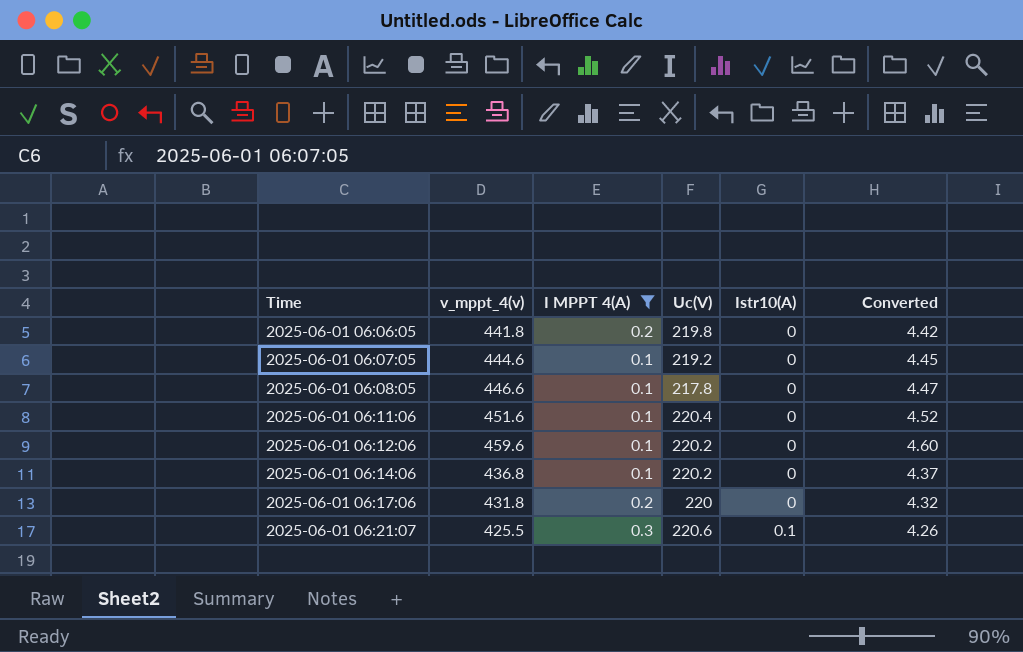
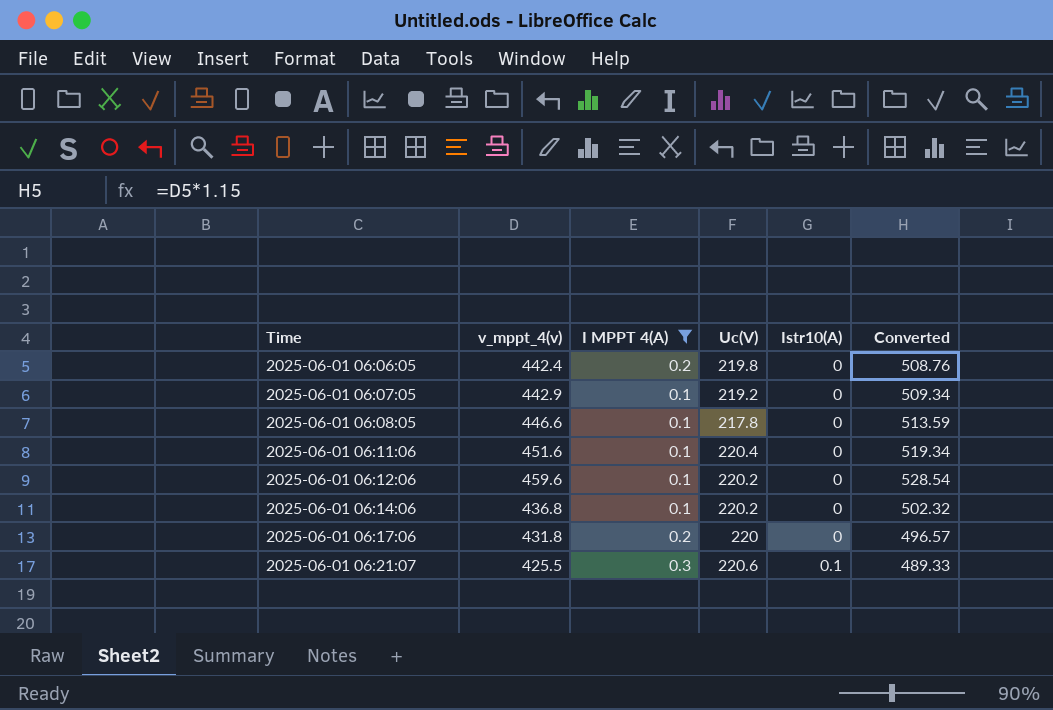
column Converted | formula: [v_mppt_4(v)] * 0.01 -> [v_mppt_4(v)] * 1.15
2025-06-01 06:06:05 | v_mppt_4(v): 441.8 -> 442.4
2025-06-01 06:07:05 | v_mppt_4(v): 444.6 -> 442.9

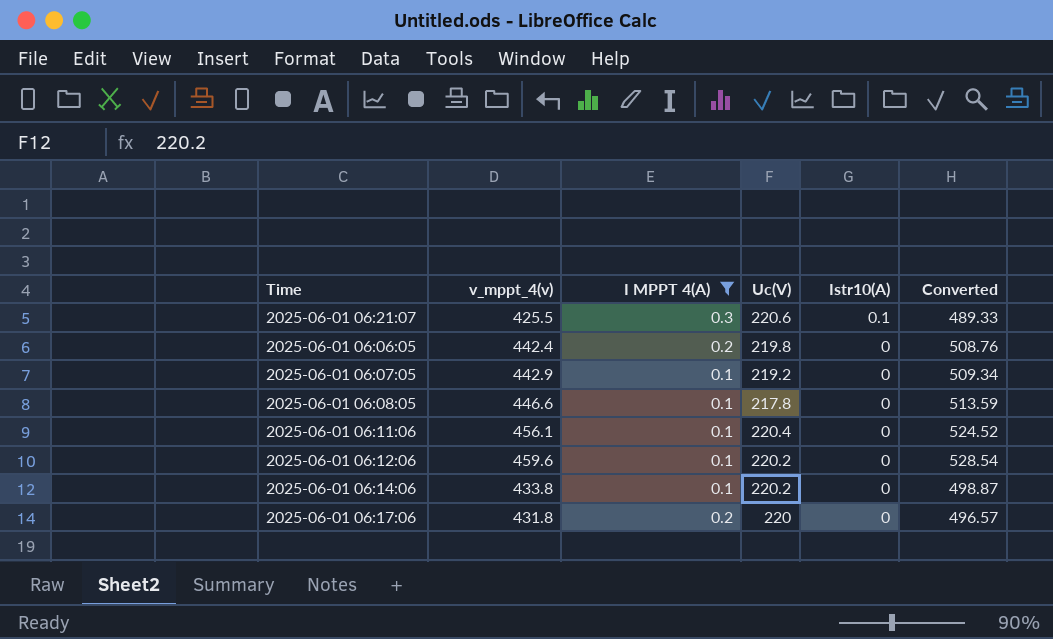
row order: Time ascending -> Istr10(A) descending
2025-06-01 06:11:06 | v_mppt_4(v): 451.6 -> 456.1
2025-06-01 06:11:06 | Converted: 519.34 -> 524.52
2025-06-01 06:14:06 | v_mppt_4(v): 436.8 -> 433.8
2025-06-01 06:14:06 | Converted: 502.32 -> 498.87

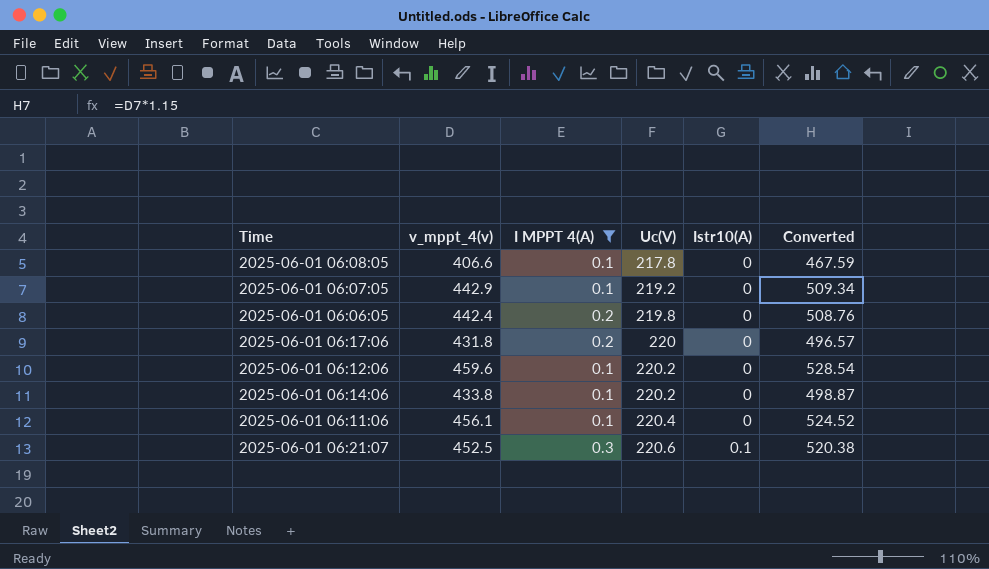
row order: Istr10(A) descending -> Uc(V) ascending
2025-06-01 06:08:05 | v_mppt_4(v): 446.6 -> 406.6
2025-06-01 06:08:05 | Converted: 513.59 -> 467.59
2025-06-01 06:21:07 | v_mppt_4(v): 425.5 -> 452.5
2025-06-01 06:21:07 | Converted: 489.33 -> 520.38

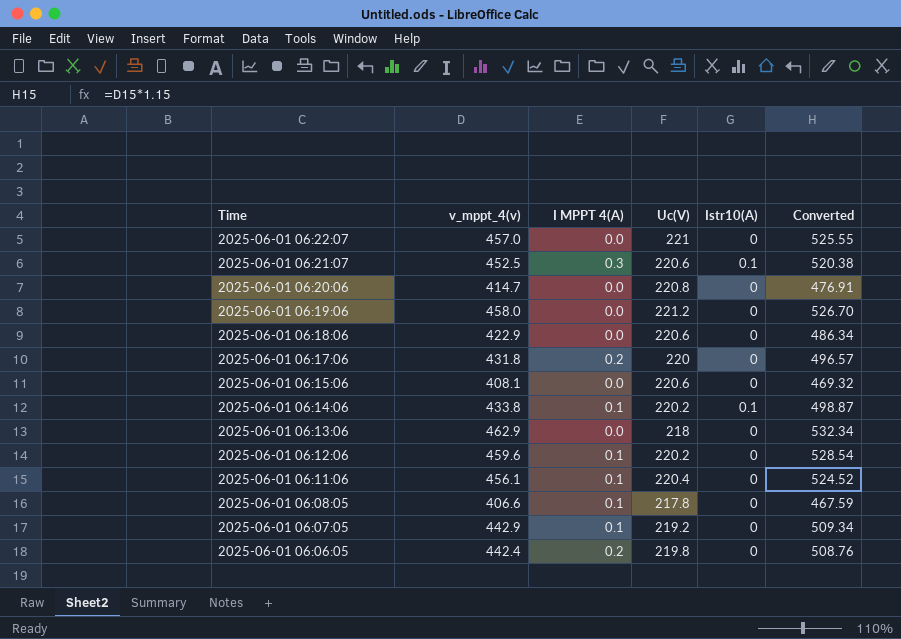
filter: I MPPT 4(A) != 0.0 -> none
row order: Uc(V) ascending -> Time descending
2025-06-01 06:14:06 | Istr10(A): 0 -> 0.1

